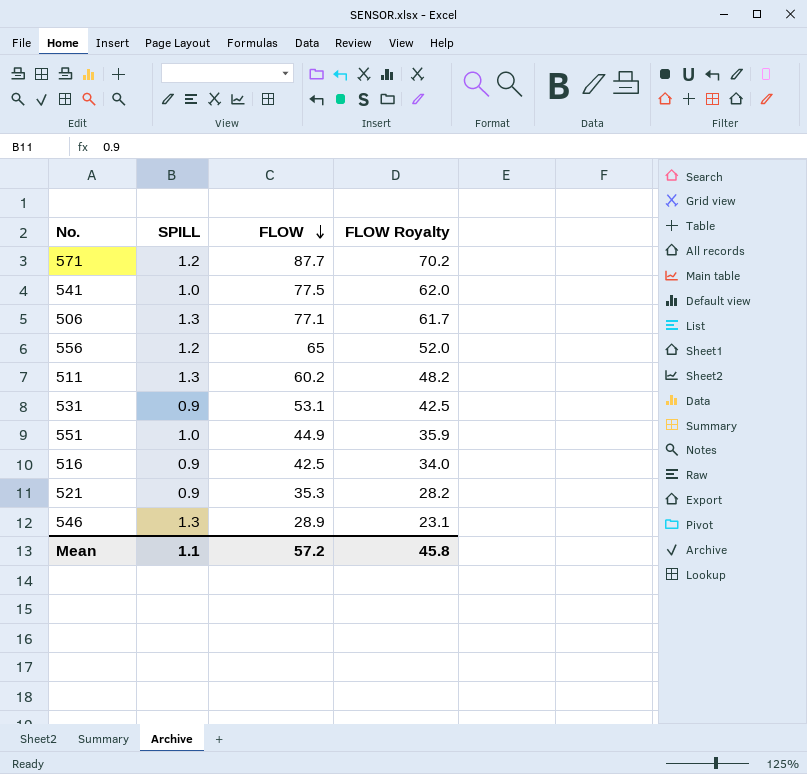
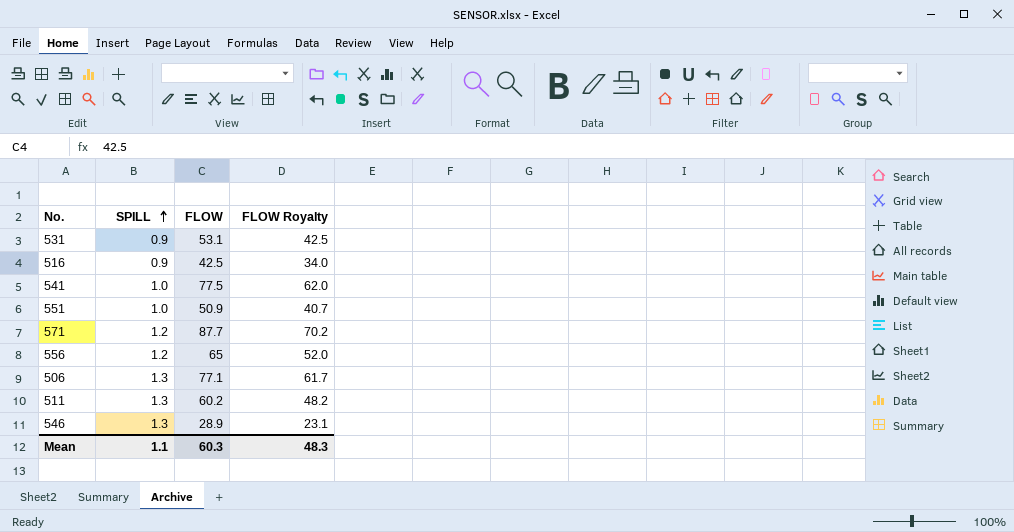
row order: FLOW descending -> SPILL ascending
row 521: 0.9 | 35.3 | 28.2 -> none
551 | FLOW: 44.9 -> 50.9
551 | FLOW Royalty: 35.9 -> 40.7
Mean | FLOW: 57.2 -> 60.3
Mean | FLOW Royalty: 45.8 -> 48.3

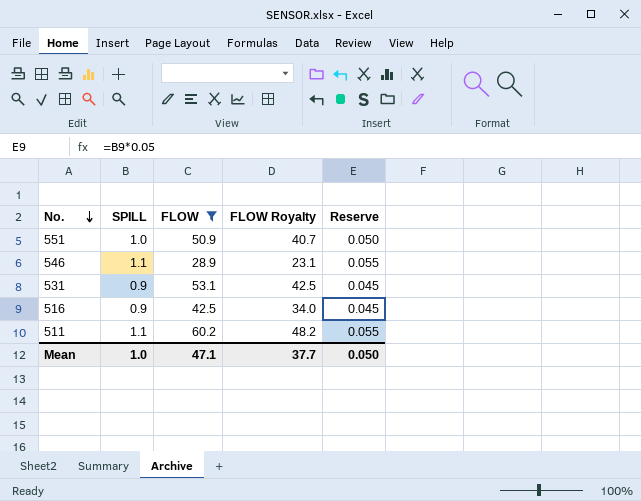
filter: none -> FLOW <= 60.2
row order: SPILL ascending -> No. descending
column Reserve | formula: none -> [SPILL] * 0.05
546 | SPILL: 1.3 -> 1.1
511 | SPILL: 1.3 -> 1.1
Mean | SPILL: 1.1 -> 1.0
Mean | FLOW: 60.3 -> 47.1
Mean | FLOW Royalty: 48.3 -> 37.7

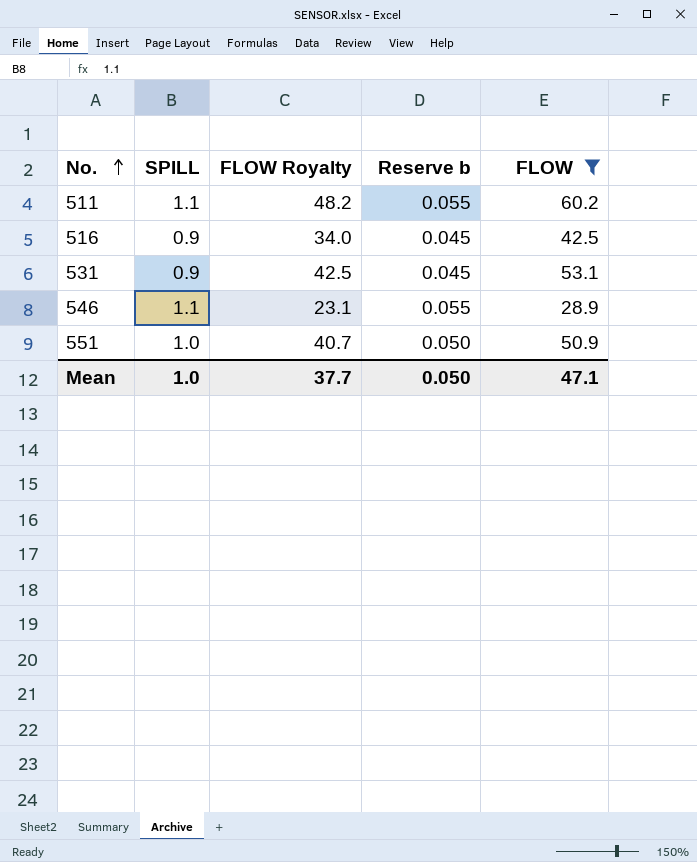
row order: No. descending -> No. ascending
column name: Reserve -> Reserve b
column FLOW | position: 3 -> 5

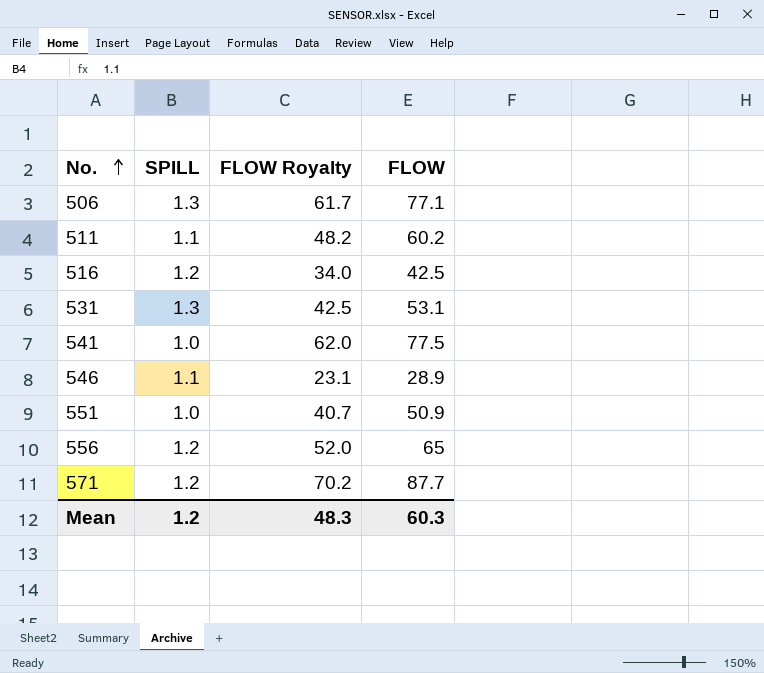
filter: FLOW <= 60.2 -> none
column Reserve b | formula: [SPILL] * 0.05 -> none
516 | SPILL: 0.9 -> 1.2
531 | SPILL: 0.9 -> 1.3
Mean | SPILL: 1.0 -> 1.2
Mean | FLOW Royalty: 37.7 -> 48.3
Mean | FLOW: 47.1 -> 60.3

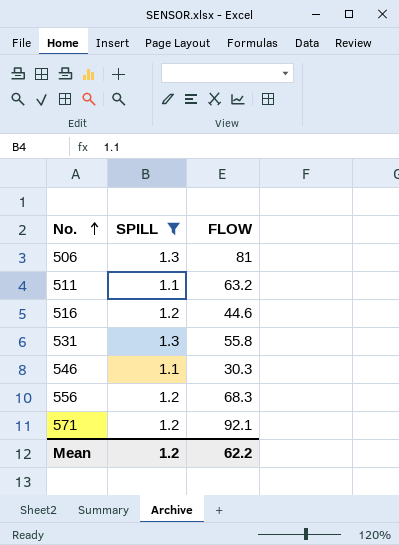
filter: none -> SPILL != 1.0
column FLOW Royalty | formula: [FLOW] * 0.8 -> none
506 | FLOW: 77.1 -> 81
511 | FLOW: 60.2 -> 63.2
516 | FLOW: 42.5 -> 44.6
531 | FLOW: 53.1 -> 55.8
546 | FLOW: 28.9 -> 30.3
556 | FLOW: 65 -> 68.3
571 | FLOW: 87.7 -> 92.1
Mean | FLOW: 60.3 -> 62.2

